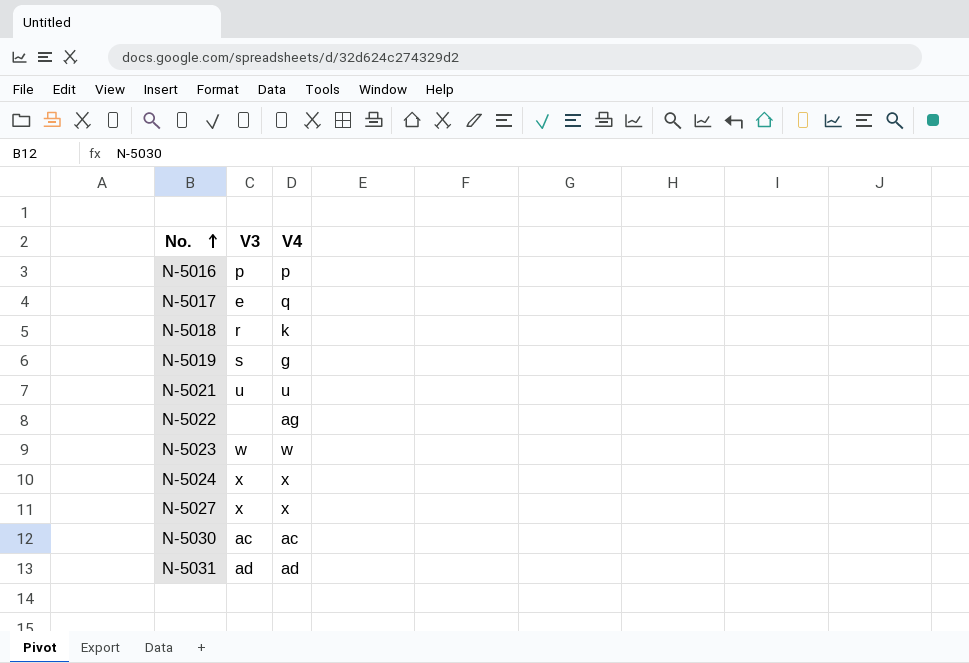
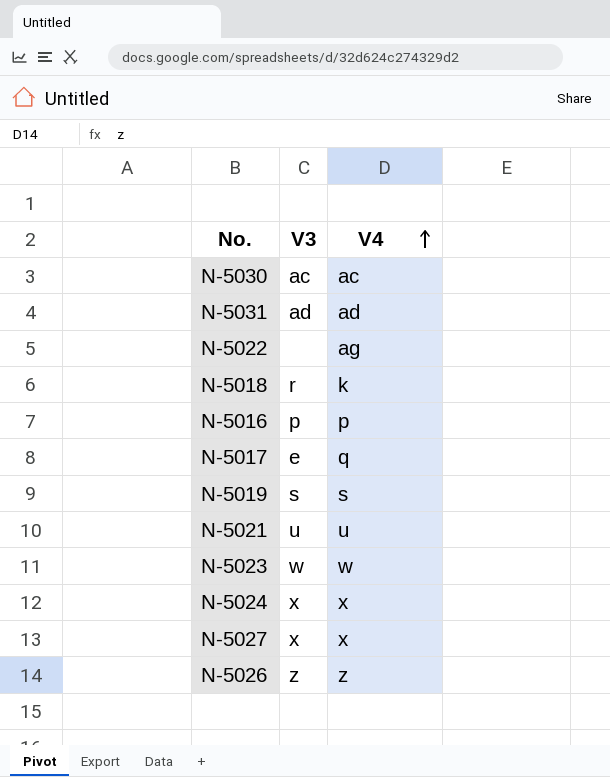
row order: No. ascending -> V4 ascending
N-5019 | V4: g -> s
row N-5026: none -> z | z

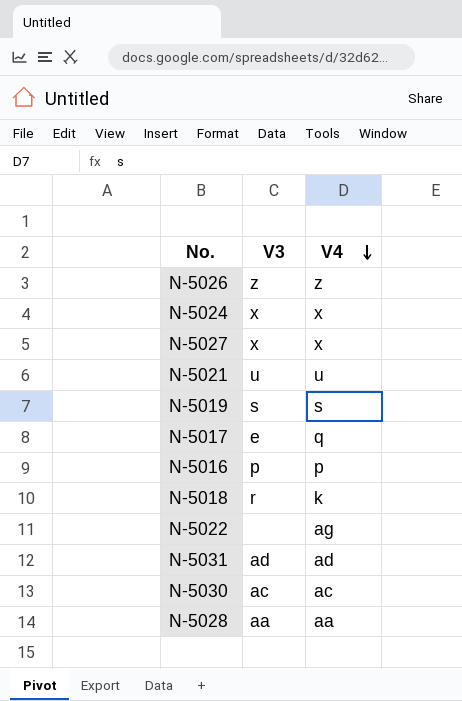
row order: V4 ascending -> V4 descending
row N-5023: w | w -> none
row N-5028: none -> aa | aa

